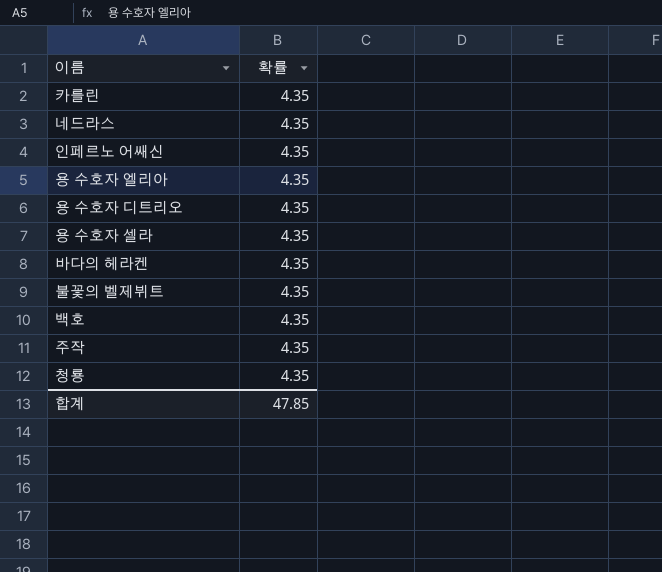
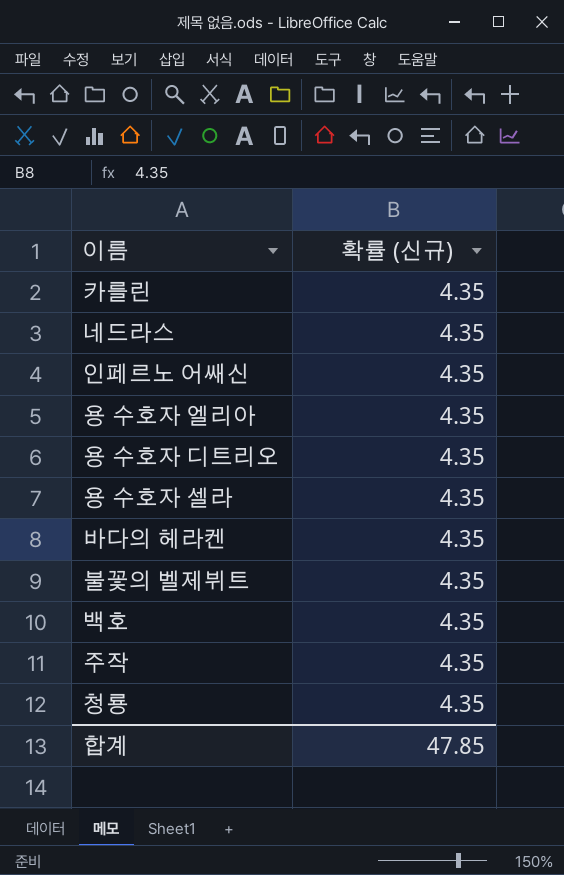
column name: 확률 -> 확률 (신규)

